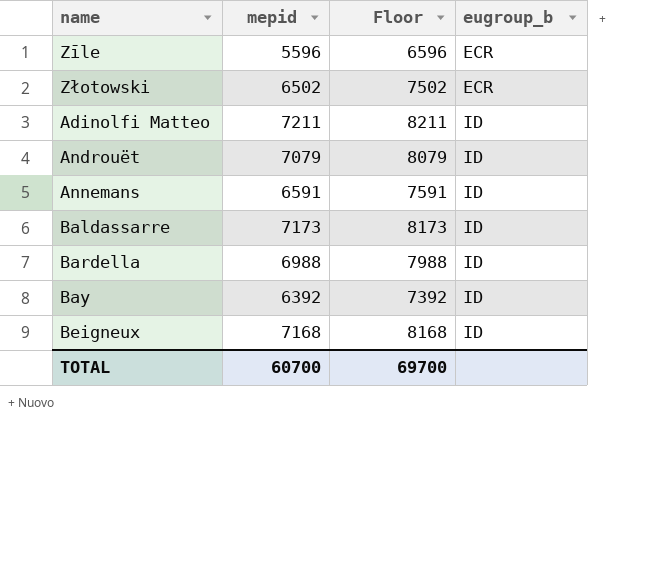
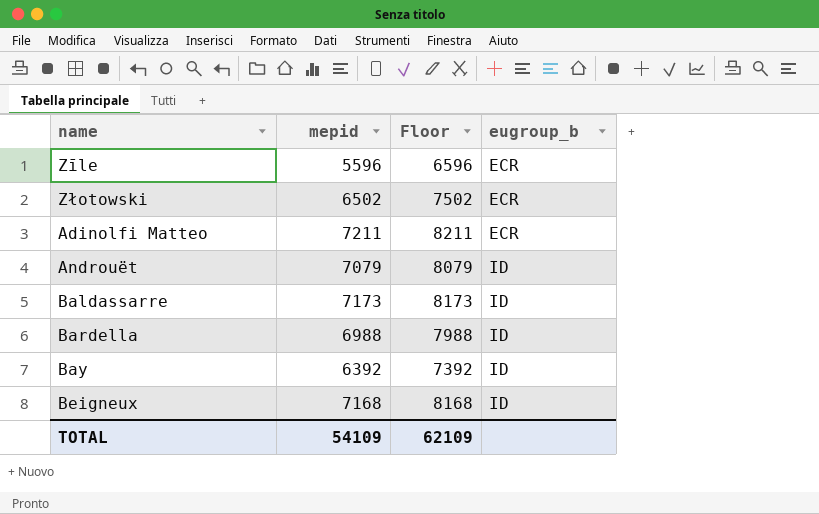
row Annemans: 6591 | 7591 | ID -> none
Adinolfi Matteo | eugroup_b: ID -> ECR
TOTAL | mepid: 60700 -> 54109
TOTAL | Floor: 69700 -> 62109

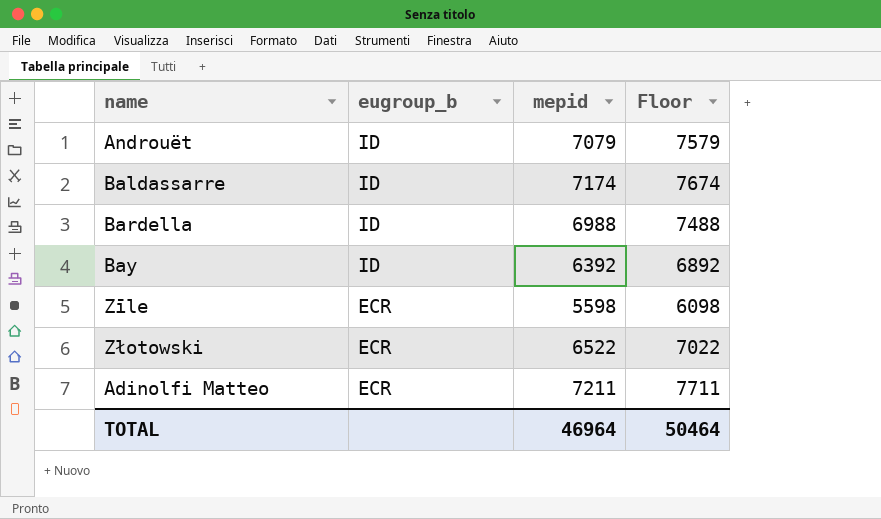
row order: eugroup_b ascending -> eugroup_b descending
column eugroup_b | position: 4 -> 2
column Floor | formula: [mepid] + 1000 -> [mepid] + 500
row Beigneux: 7168 | 8168 | ID -> none
Baldassarre | mepid: 7173 -> 7174
Zīle | mepid: 5596 -> 5598
Złotowski | mepid: 6502 -> 6522
TOTAL | mepid: 54109 -> 46964
TOTAL | Floor: 62109 -> 50464

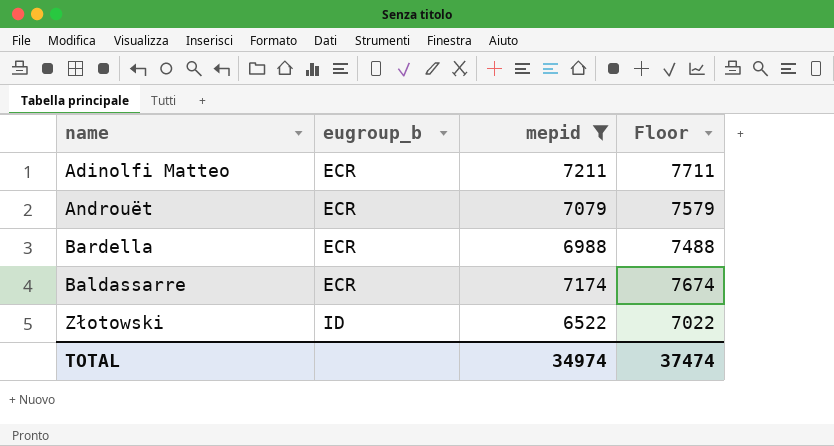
filter: none -> mepid >= 6522
row order: eugroup_b descending -> eugroup_b ascending
Androuët | eugroup_b: ID -> ECR
Bardella | eugroup_b: ID -> ECR
Baldassarre | eugroup_b: ID -> ECR
Złotowski | eugroup_b: ECR -> ID
TOTAL | mepid: 46964 -> 34974
TOTAL | Floor: 50464 -> 37474

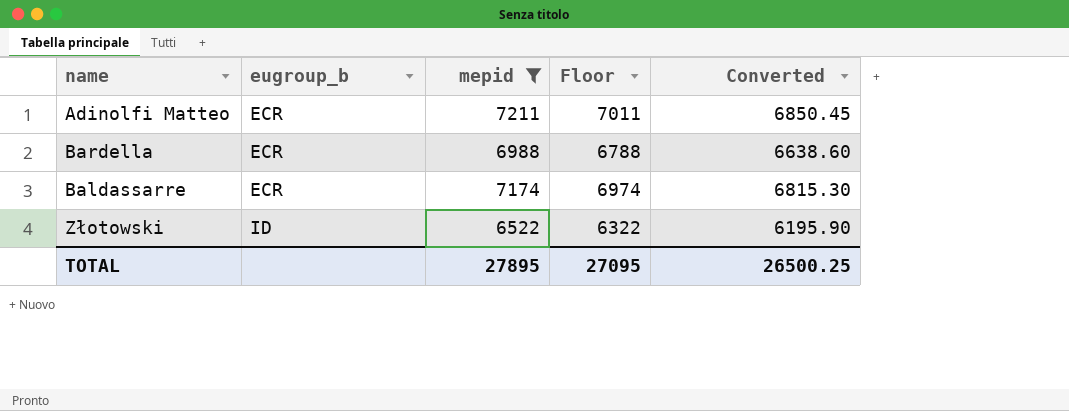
column Floor | formula: [mepid] + 500 -> [mepid] - 200
column Converted | formula: none -> [mepid] * 0.95
row Androuët: ECR | 7079 | 7579 -> none
TOTAL | mepid: 34974 -> 27895
TOTAL | Floor: 37474 -> 27095

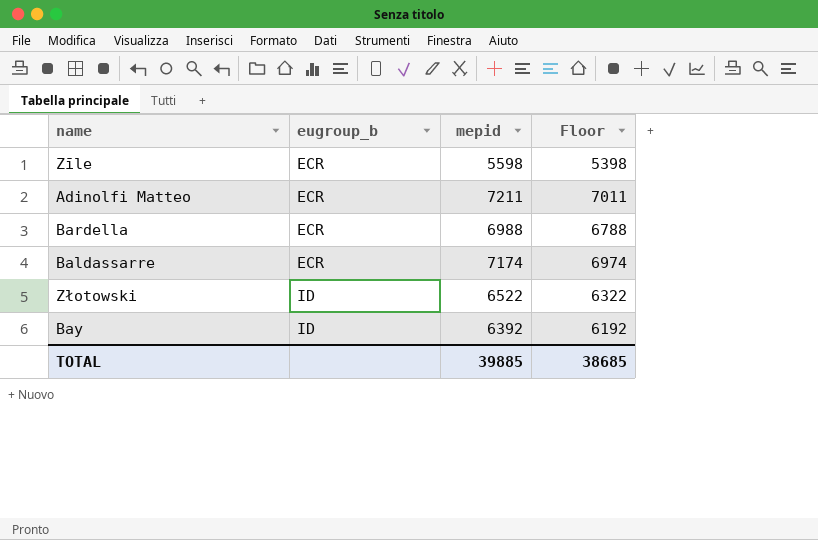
filter: mepid >= 6522 -> none
column Converted | formula: [mepid] * 0.95 -> none
TOTAL | mepid: 27895 -> 39885
TOTAL | Floor: 27095 -> 38685

